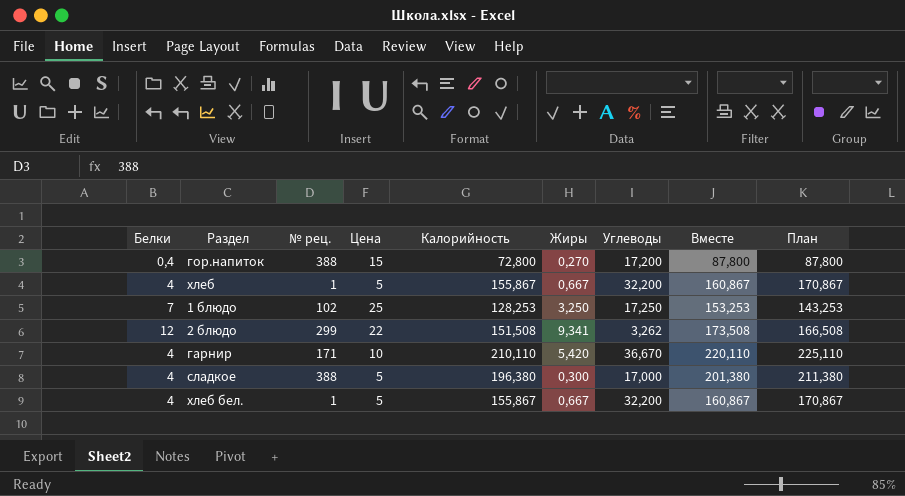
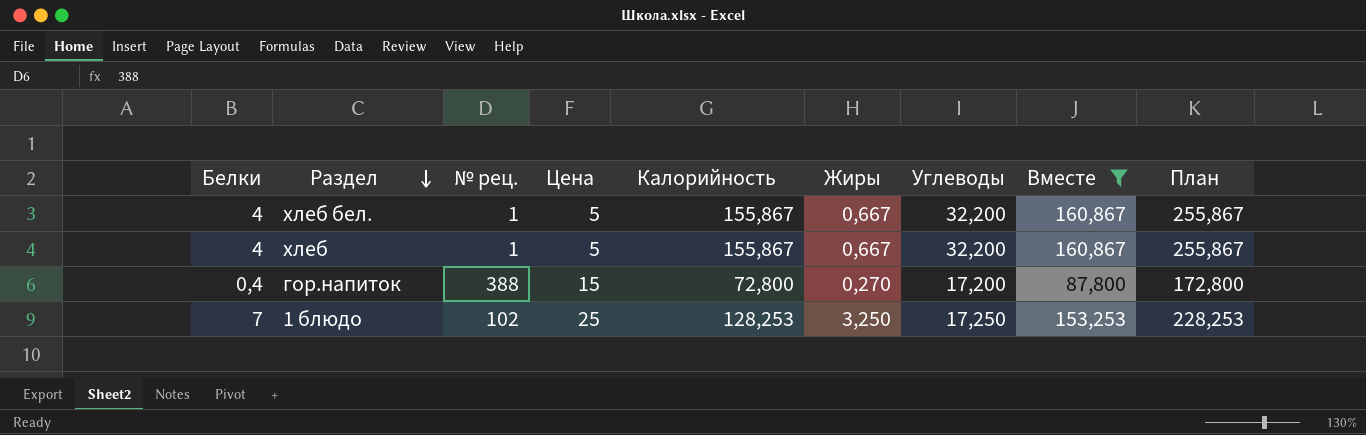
filter: none -> Вместе <= 160,867
row order: none -> Раздел descending
column План | formula: [Калорийность] + 15 -> [Калорийность] + 100

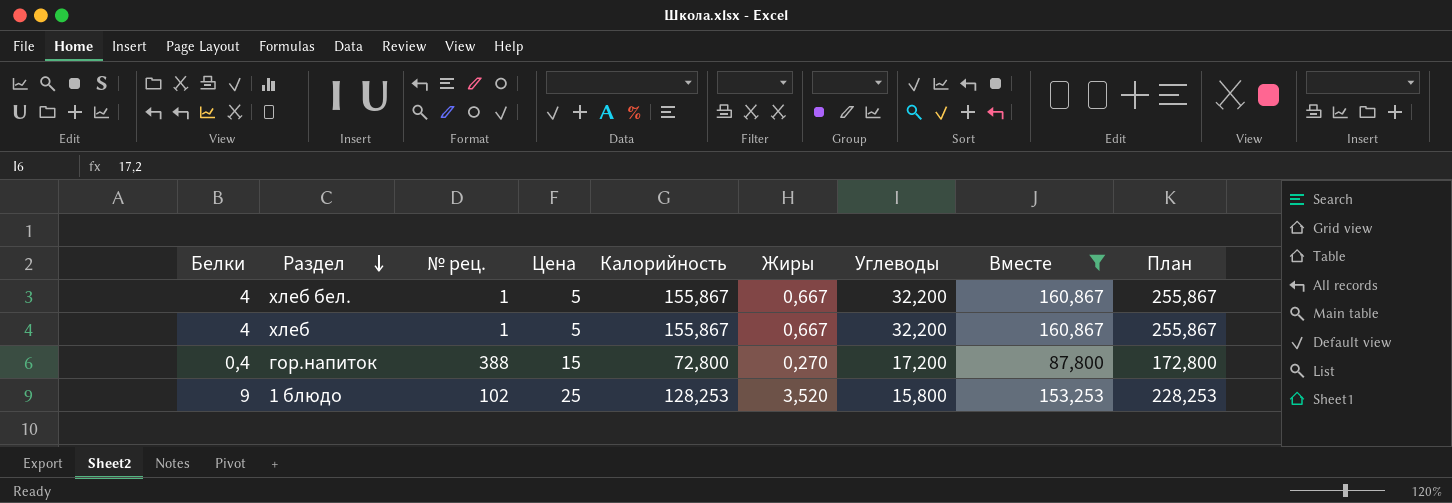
1 блюдо | Белки: 7 -> 9
1 блюдо | Жиры: 3,250 -> 3,520
1 блюдо | Углеводы: 17,250 -> 15,800

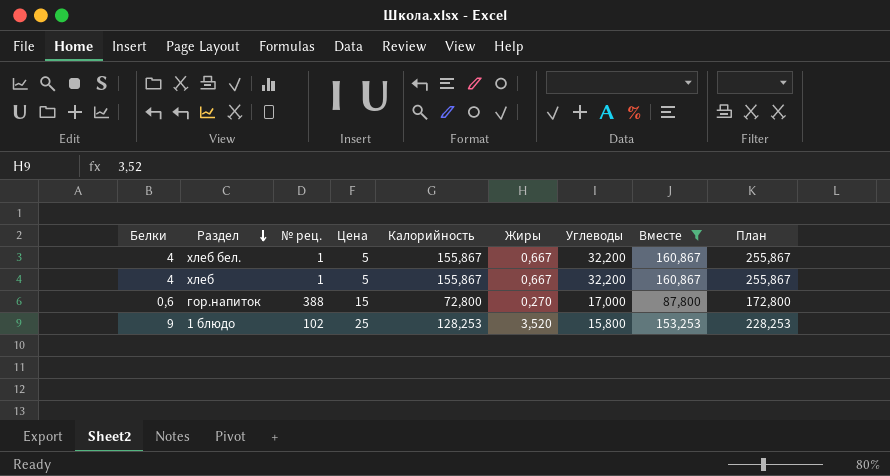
гор.напиток | Белки: 0,4 -> 0,6
гор.напиток | Углеводы: 17,200 -> 17,000

